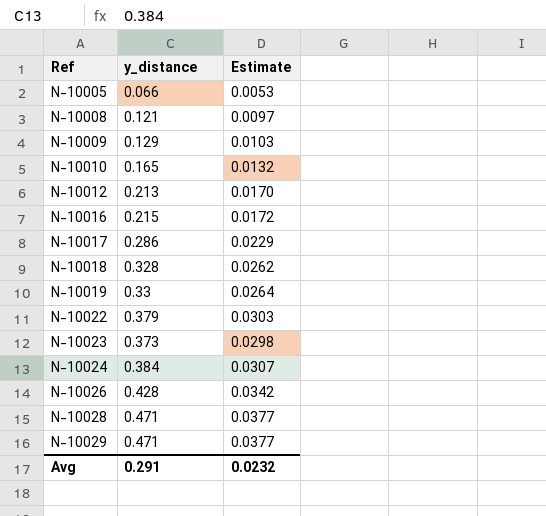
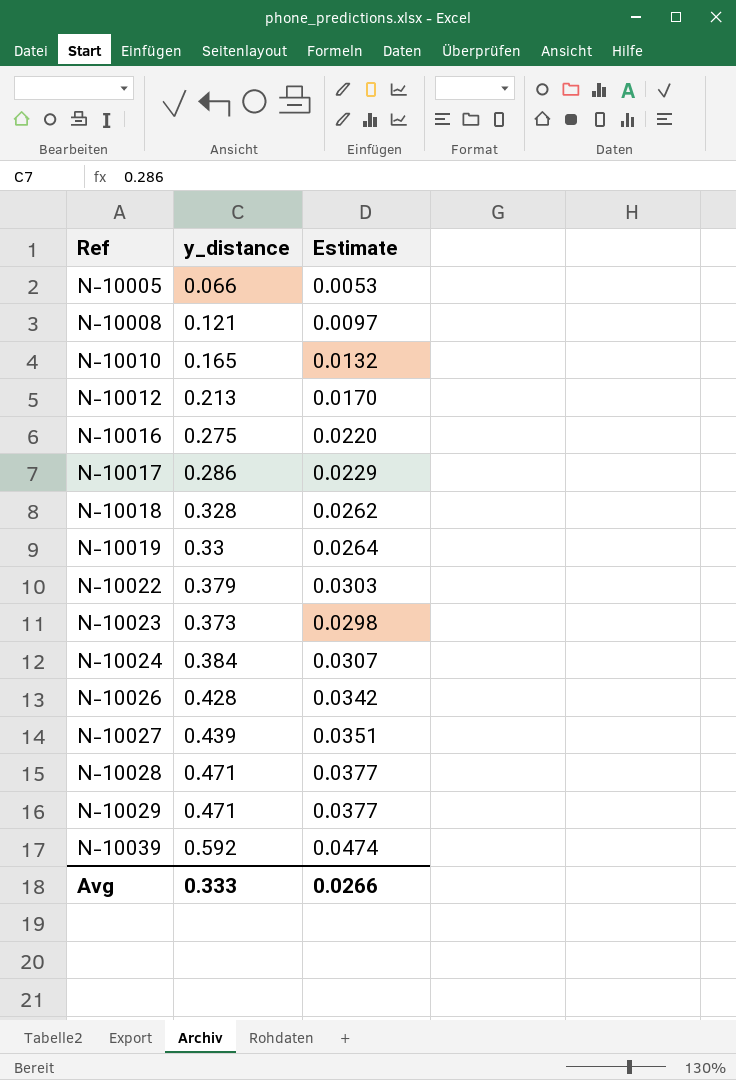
row N-10009: 0.129 | 0.0103 -> none
N-10016 | y_distance: 0.215 -> 0.275
N-10016 | Estimate: 0.0172 -> 0.0220
row N-10027: none -> 0.439 | 0.0351
row N-10039: none -> 0.592 | 0.0474
Avg | y_distance: 0.291 -> 0.333
Avg | Estimate: 0.0232 -> 0.0266

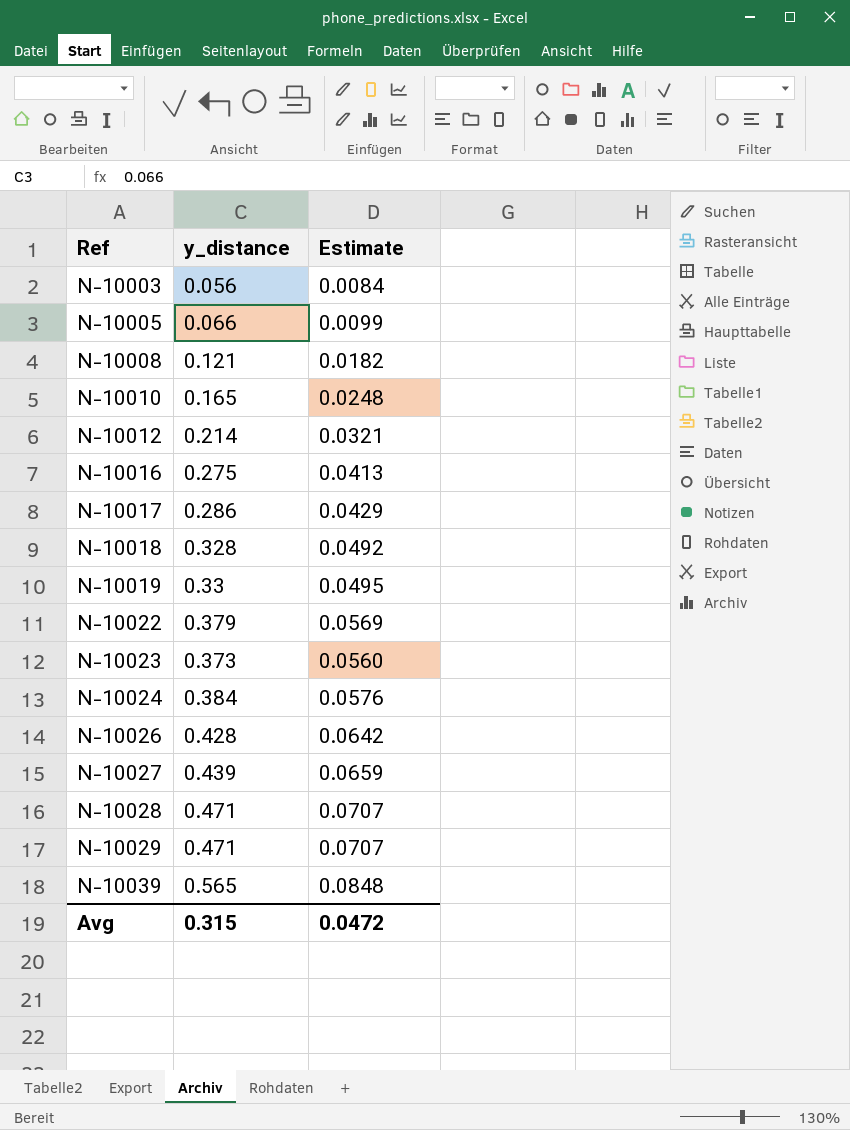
column Estimate | formula: [y_distance] * 0.08 -> [y_distance] * 0.15
row N-10003: none -> 0.056 | 0.0084
N-10012 | y_distance: 0.213 -> 0.214
N-10039 | y_distance: 0.592 -> 0.565
Avg | y_distance: 0.333 -> 0.315
Avg | Estimate: 0.0266 -> 0.0472

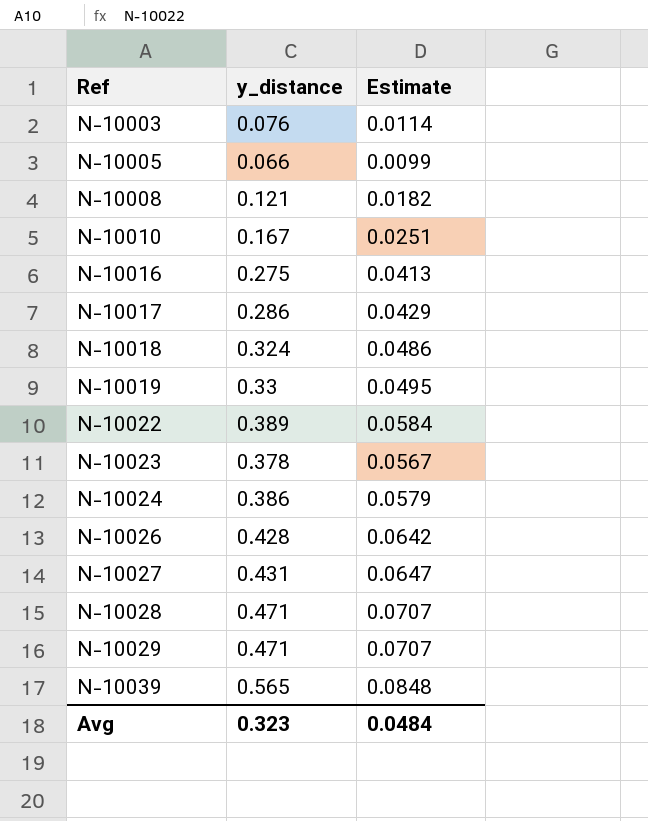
row N-10012: 0.214 | 0.0321 -> none
N-10003 | y_distance: 0.056 -> 0.076
N-10003 | Estimate: 0.0084 -> 0.0114
N-10010 | y_distance: 0.165 -> 0.167
N-10010 | Estimate: 0.0248 -> 0.0251
N-10018 | y_distance: 0.328 -> 0.324
N-10018 | Estimate: 0.0492 -> 0.0486
N-10022 | y_distance: 0.379 -> 0.389
N-10022 | Estimate: 0.0569 -> 0.0584
N-10023 | y_distance: 0.373 -> 0.378
N-10023 | Estimate: 0.0560 -> 0.0567
N-10024 | y_distance: 0.384 -> 0.386
N-10024 | Estimate: 0.0576 -> 0.0579
N-10027 | y_distance: 0.439 -> 0.431
N-10027 | Estimate: 0.0659 -> 0.0647
Avg | y_distance: 0.315 -> 0.323
Avg | Estimate: 0.0472 -> 0.0484

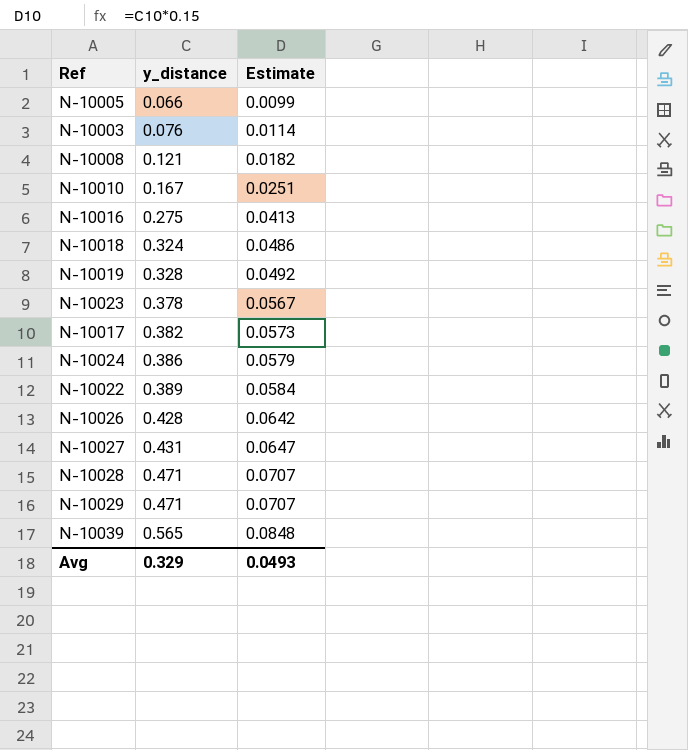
row order: Ref ascending -> y_distance ascending
N-10019 | y_distance: 0.33 -> 0.328
N-10019 | Estimate: 0.0495 -> 0.0492
N-10017 | y_distance: 0.286 -> 0.382
N-10017 | Estimate: 0.0429 -> 0.0573
Avg | y_distance: 0.323 -> 0.329
Avg | Estimate: 0.0484 -> 0.0493

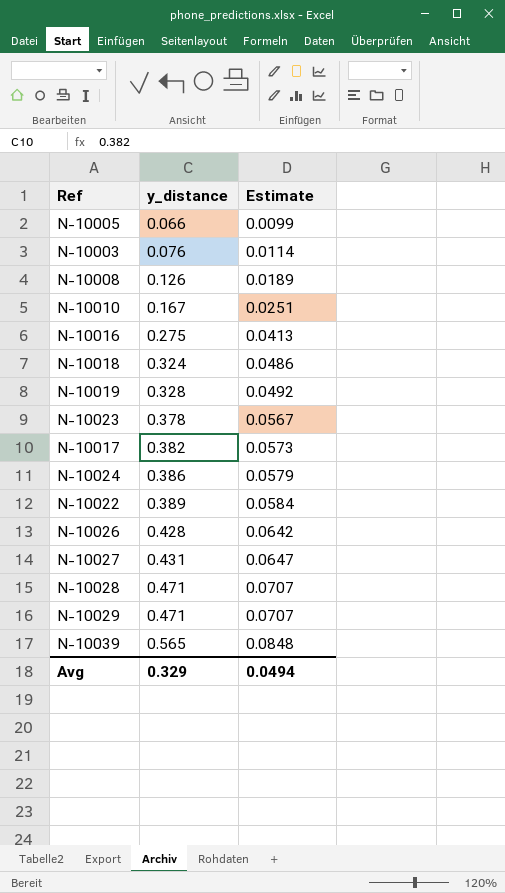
N-10008 | y_distance: 0.121 -> 0.126
N-10008 | Estimate: 0.0182 -> 0.0189
Avg | Estimate: 0.0493 -> 0.0494

